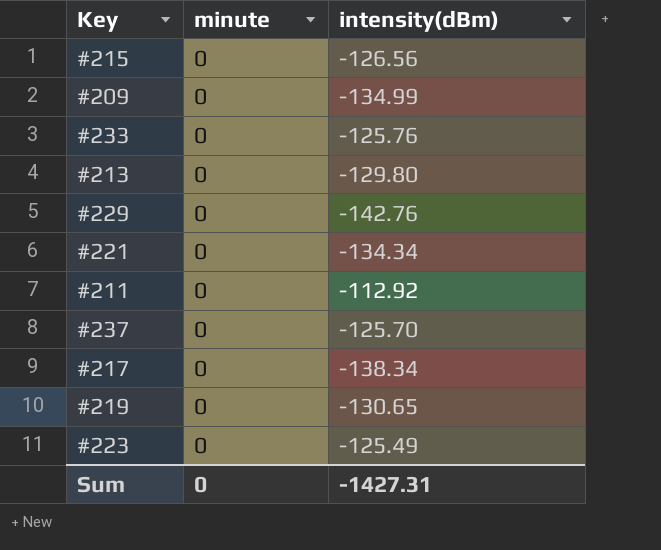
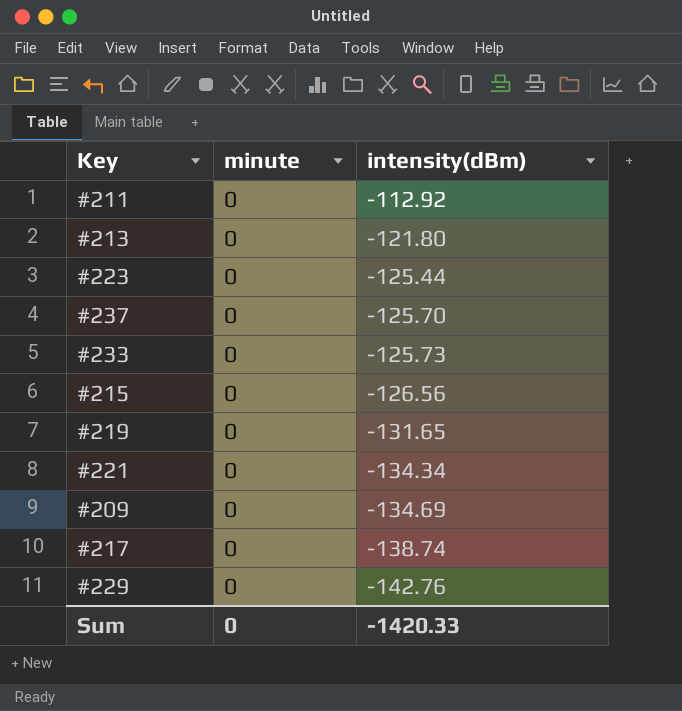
row order: none -> intensity(dBm) descending
#213 | intensity(dBm): -129.80 -> -121.80
#223 | intensity(dBm): -125.49 -> -125.44
#233 | intensity(dBm): -125.76 -> -125.73
#219 | intensity(dBm): -130.65 -> -131.65
#209 | intensity(dBm): -134.99 -> -134.69
#217 | intensity(dBm): -138.34 -> -138.74
Sum | intensity(dBm): -1427.31 -> -1420.33

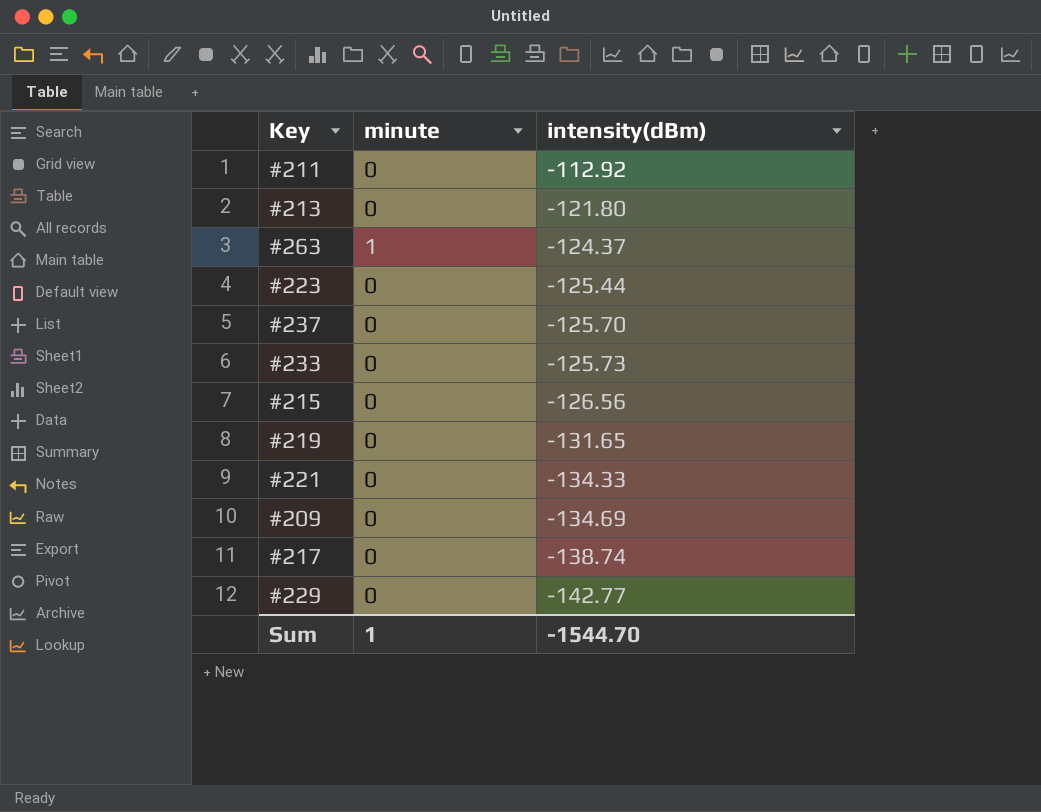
row #263: none -> 1 | -124.37
#221 | intensity(dBm): -134.34 -> -134.33
#229 | intensity(dBm): -142.76 -> -142.77
Sum | minute: 0 -> 1
Sum | intensity(dBm): -1420.33 -> -1544.70

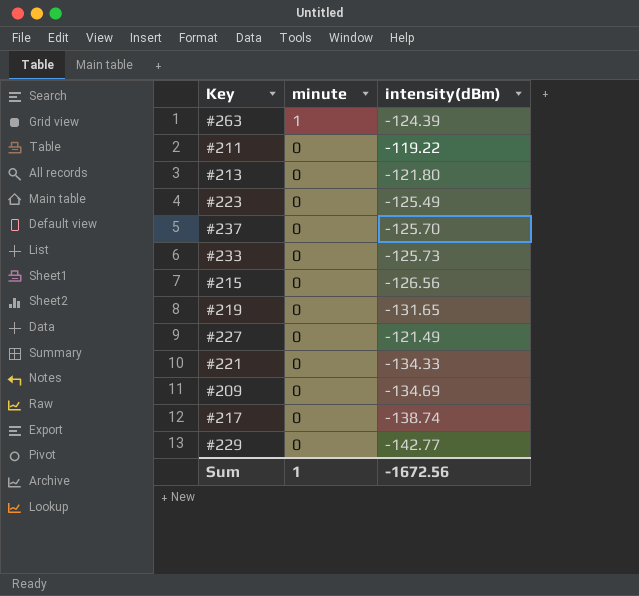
row order: intensity(dBm) descending -> minute descending
#263 | intensity(dBm): -124.37 -> -124.39
#211 | intensity(dBm): -112.92 -> -119.22
#223 | intensity(dBm): -125.44 -> -125.49
row #227: none -> 0 | -121.49
Sum | intensity(dBm): -1544.70 -> -1672.56

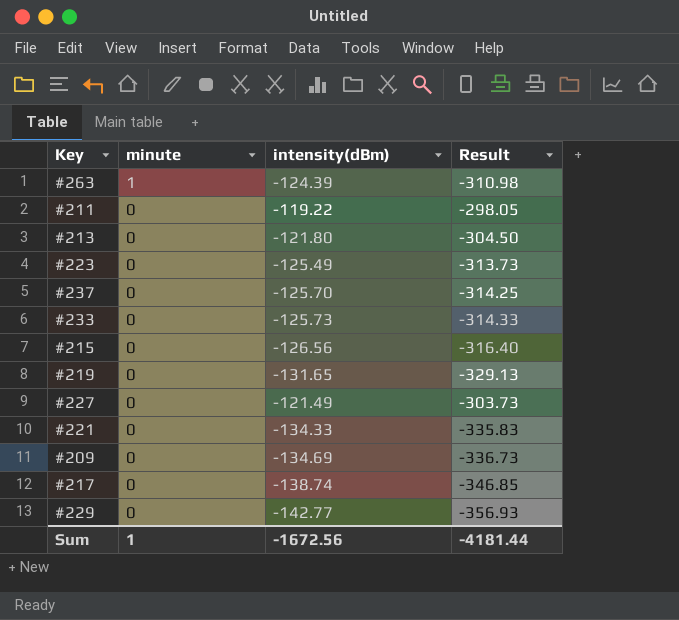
column Result | formula: none -> [intensity(dBm)] * 2.5

